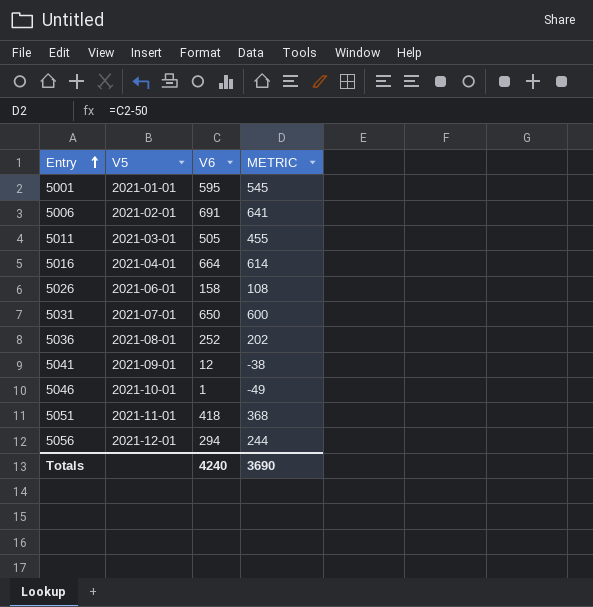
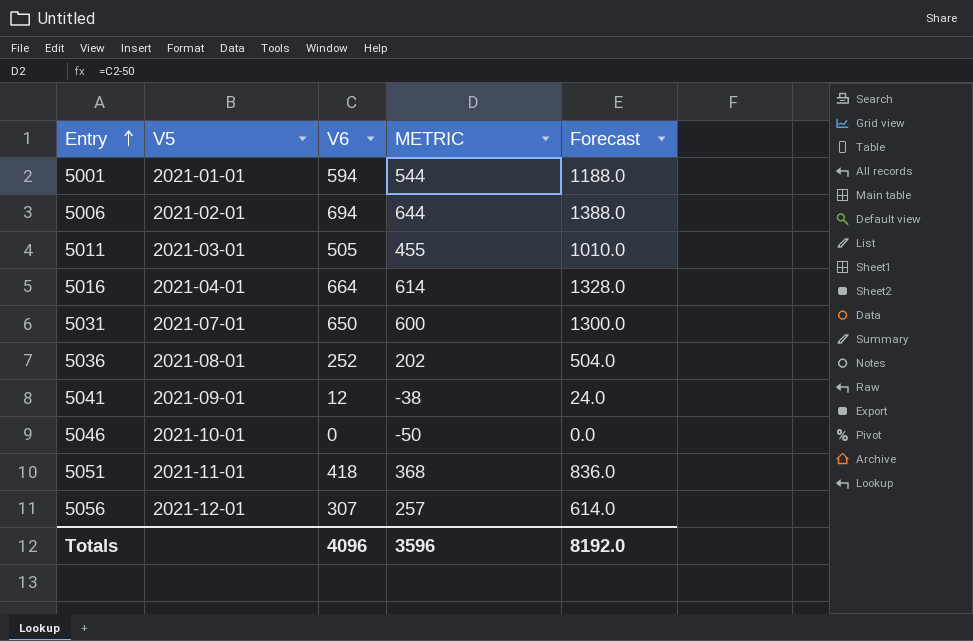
column Forecast | formula: none -> [V6] * 2
row 5026: 2021-06-01 | 158 | 108 -> none
5001 | V6: 595 -> 594
5001 | METRIC: 545 -> 544
5006 | V6: 691 -> 694
5006 | METRIC: 641 -> 644
5046 | V6: 1 -> 0
5046 | METRIC: -49 -> -50
5056 | V6: 294 -> 307
5056 | METRIC: 244 -> 257
Totals | V6: 4240 -> 4096
Totals | METRIC: 3690 -> 3596

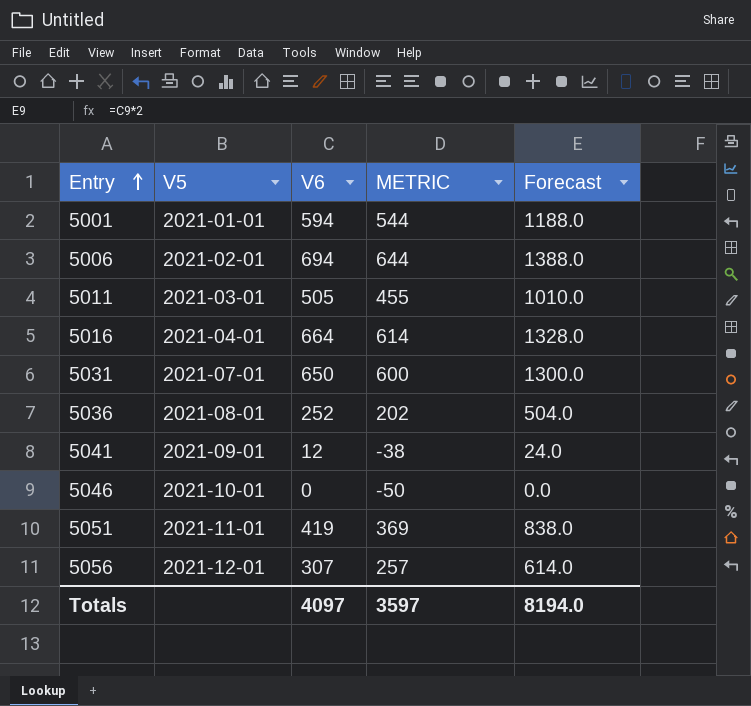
5051 | V6: 418 -> 419
5051 | METRIC: 368 -> 369
5051 | Forecast: 836.0 -> 838.0
Totals | V6: 4096 -> 4097
Totals | METRIC: 3596 -> 3597
Totals | Forecast: 8192.0 -> 8194.0

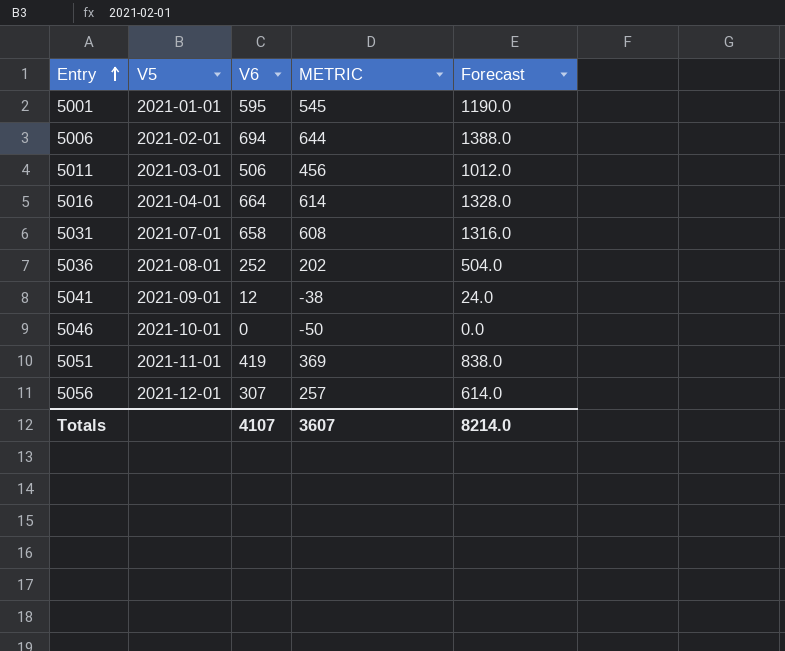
5001 | V6: 594 -> 595
5001 | METRIC: 544 -> 545
5001 | Forecast: 1188.0 -> 1190.0
5011 | V6: 505 -> 506
5011 | METRIC: 455 -> 456
5011 | Forecast: 1010.0 -> 1012.0
5031 | V6: 650 -> 658
5031 | METRIC: 600 -> 608
5031 | Forecast: 1300.0 -> 1316.0
Totals | V6: 4097 -> 4107
Totals | METRIC: 3597 -> 3607
Totals | Forecast: 8194.0 -> 8214.0

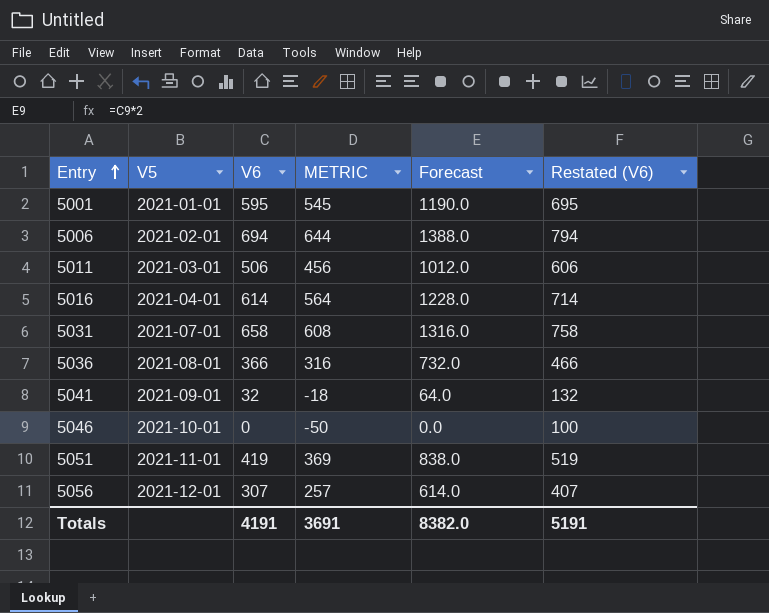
column Restated (V6) | formula: none -> [V6] + 100
5016 | V6: 664 -> 614
5016 | METRIC: 614 -> 564
5016 | Forecast: 1328.0 -> 1228.0
5036 | V6: 252 -> 366
5036 | METRIC: 202 -> 316
5036 | Forecast: 504.0 -> 732.0
5041 | V6: 12 -> 32
5041 | METRIC: -38 -> -18
5041 | Forecast: 24.0 -> 64.0
Totals | V6: 4107 -> 4191
Totals | METRIC: 3607 -> 3691
Totals | Forecast: 8214.0 -> 8382.0

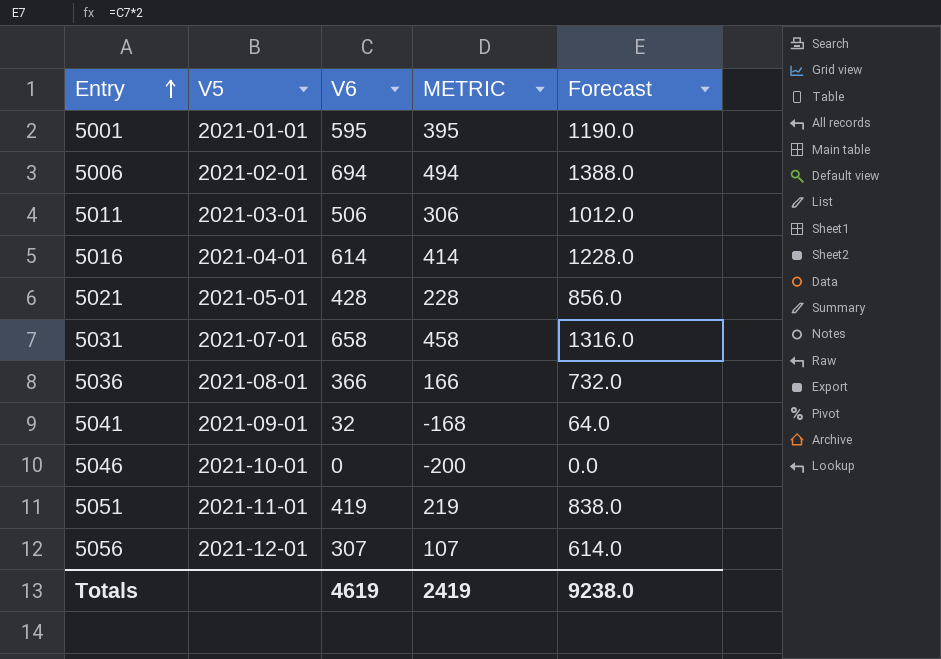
column Restated (V6) | formula: [V6] + 100 -> none
column METRIC | formula: [V6] - 50 -> [V6] - 200
row 5021: none -> 2021-05-01 | 428 | 228 | 856.0
Totals | V6: 4191 -> 4619
Totals | METRIC: 3691 -> 2419
Totals | Forecast: 8382.0 -> 9238.0

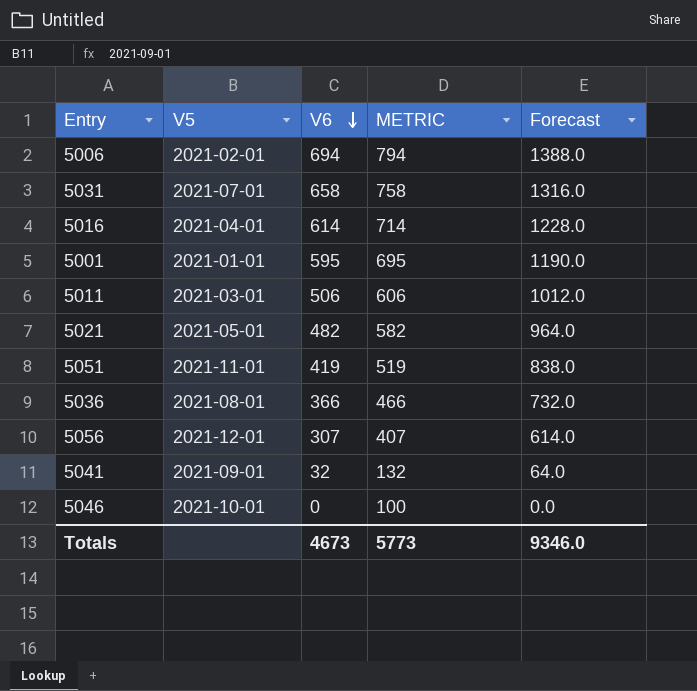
row order: Entry ascending -> V6 descending
column METRIC | formula: [V6] - 200 -> [V6] + 100
5021 | V6: 428 -> 482
5021 | Forecast: 856.0 -> 964.0
Totals | V6: 4619 -> 4673
Totals | METRIC: 2419 -> 5773
Totals | Forecast: 9238.0 -> 9346.0

